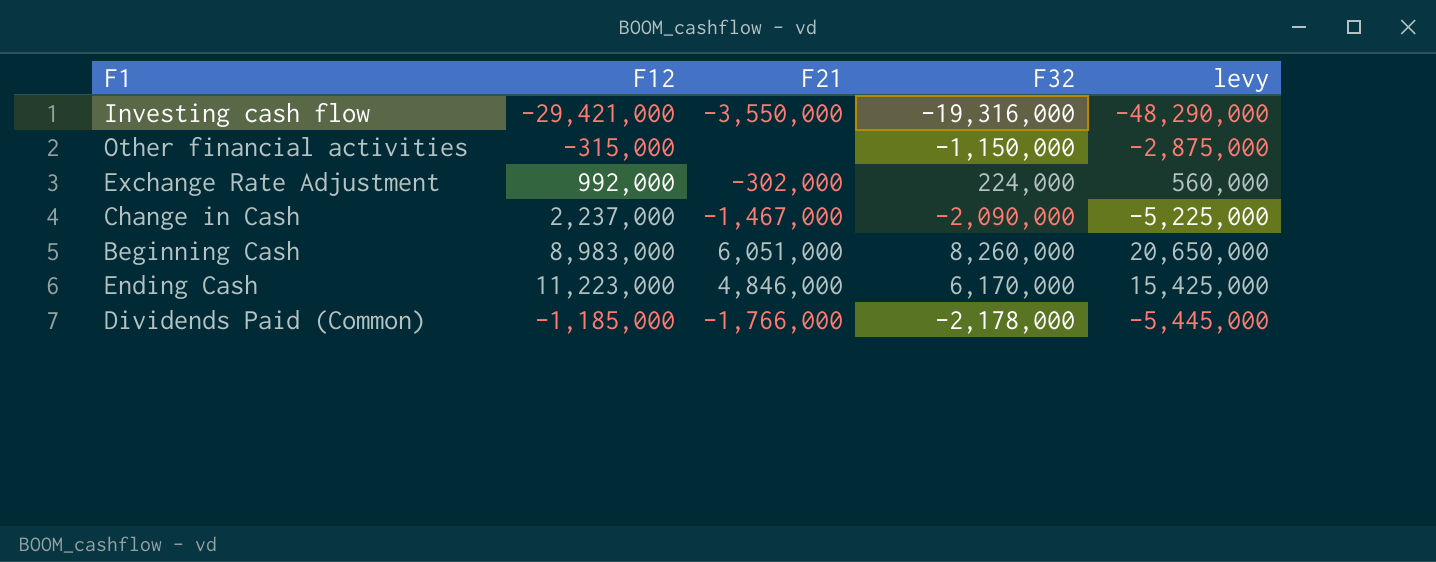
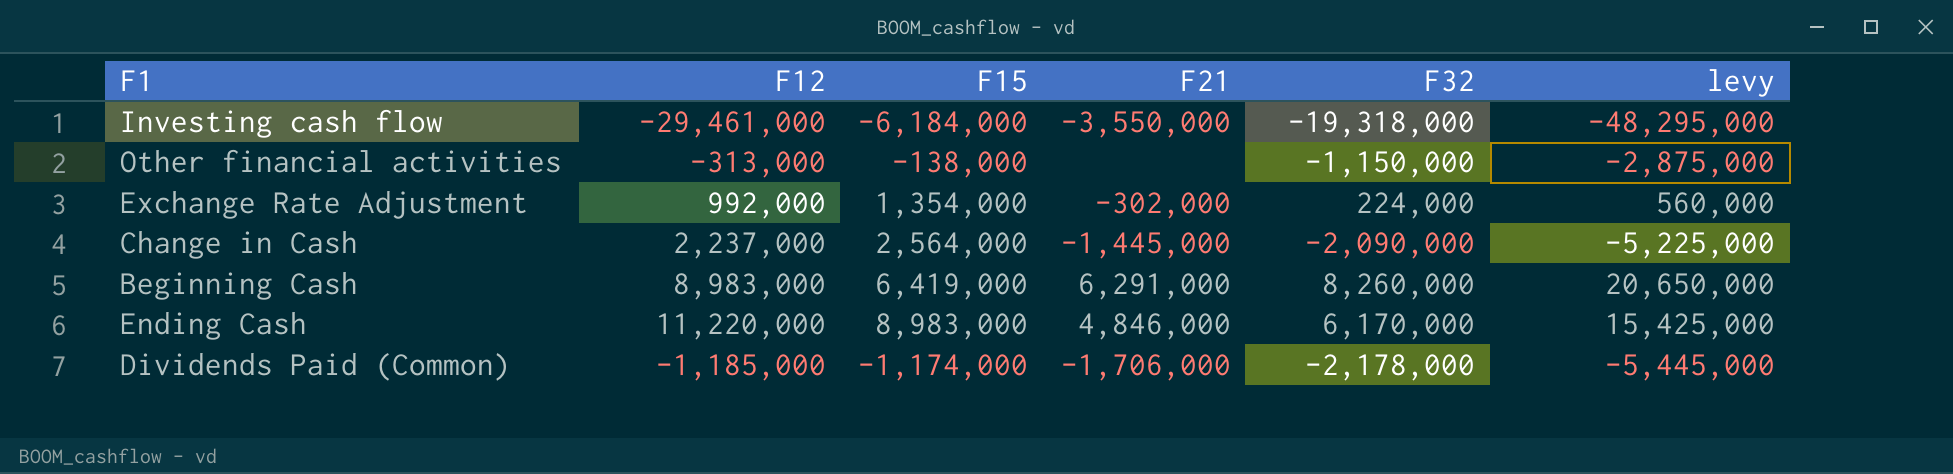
column F15 | position: none -> 3
Investing cash flow | F12: -29,421,000 -> -29,461,000
Investing cash flow | F32: -19,316,000 -> -19,318,000
Investing cash flow | levy: -48,290,000 -> -48,295,000
Other financial activities | F12: -315,000 -> -313,000
Change in Cash | F21: -1,467,000 -> -1,445,000
Beginning Cash | F21: 6,051,000 -> 6,291,000
Ending Cash | F12: 11,223,000 -> 11,220,000
Dividends Paid (Common) | F21: -1,766,000 -> -1,706,000

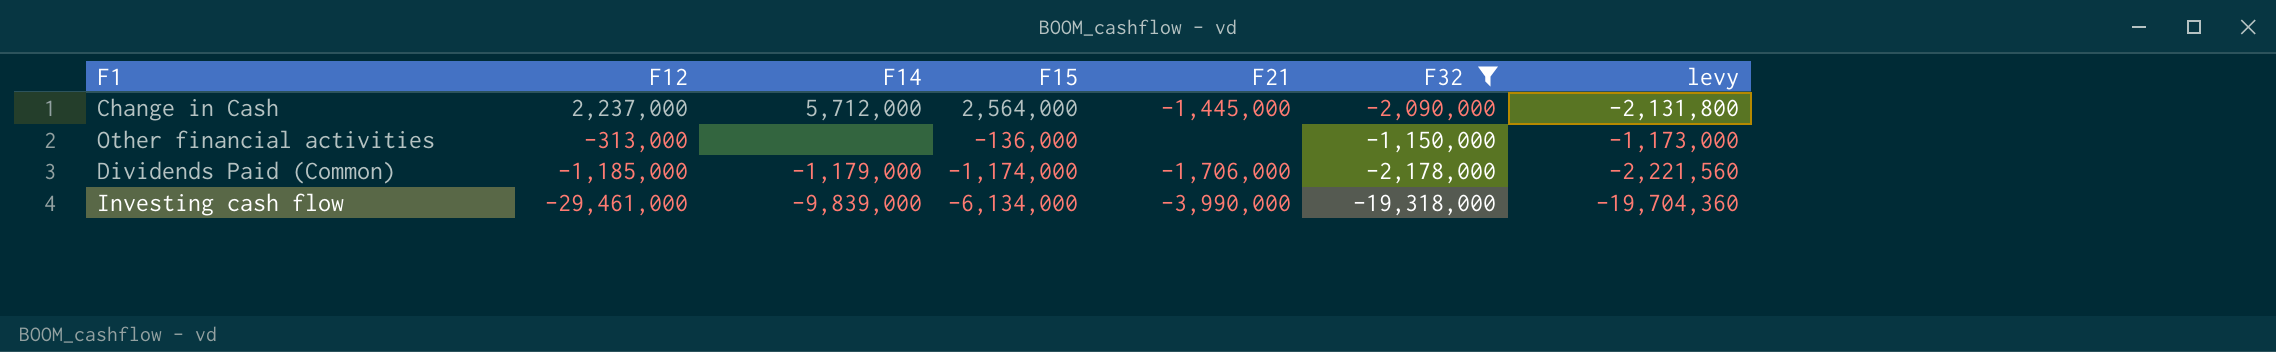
filter: none -> F32 <= -1,150,000
row order: none -> F12 descending
column F14 | position: none -> 3
column levy | formula: [F32] * 2.5 -> [F32] * 1.02
Other financial activities | F15: -138,000 -> -136,000
Investing cash flow | F15: -6,184,000 -> -6,134,000
Investing cash flow | F21: -3,550,000 -> -3,990,000

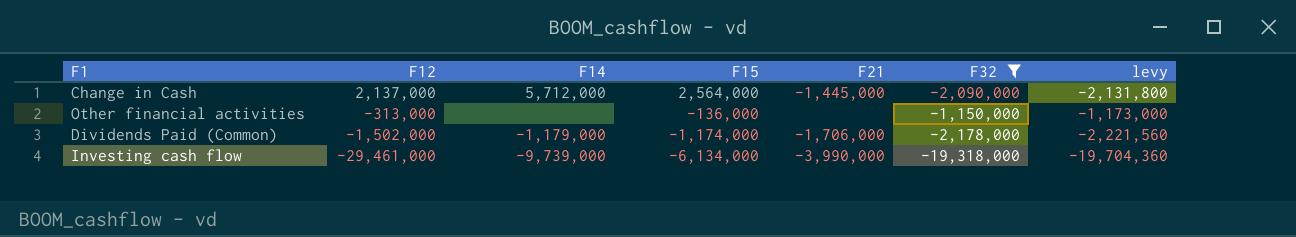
Change in Cash | F12: 2,237,000 -> 2,137,000
Dividends Paid (Common) | F12: -1,185,000 -> -1,502,000
Investing cash flow | F14: -9,839,000 -> -9,739,000

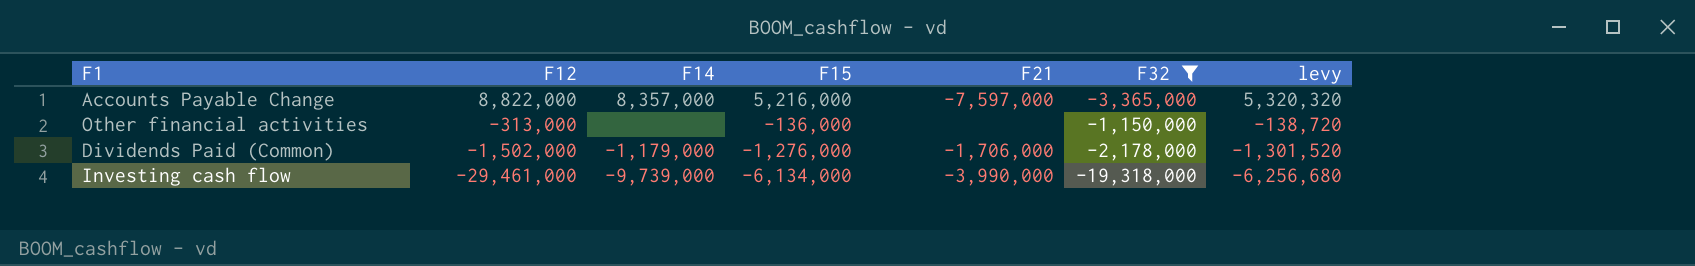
column levy | formula: [F32] * 1.02 -> [F15] * 1.02
row Change in Cash: 2,137,000 | 5,712,000 | 2,564,000 | -1,445,000 | -2,090,000 | -2,131,800 -> none
row Accounts Payable Change: none -> 8,822,000 | 8,357,000 | 5,216,000 | -7,597,000 | -3,365,000 | 5,320,320
Dividends Paid (Common) | F15: -1,174,000 -> -1,276,000

